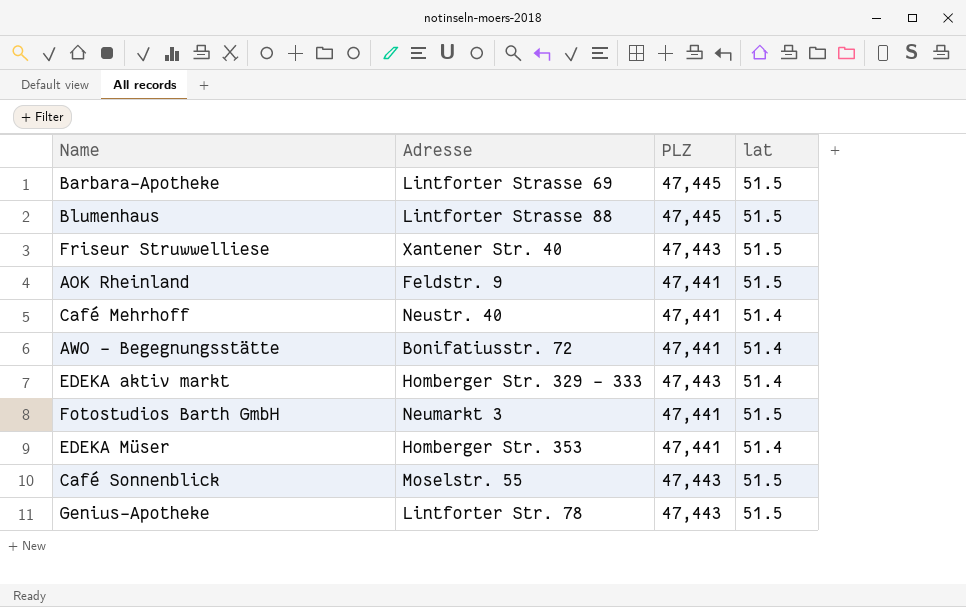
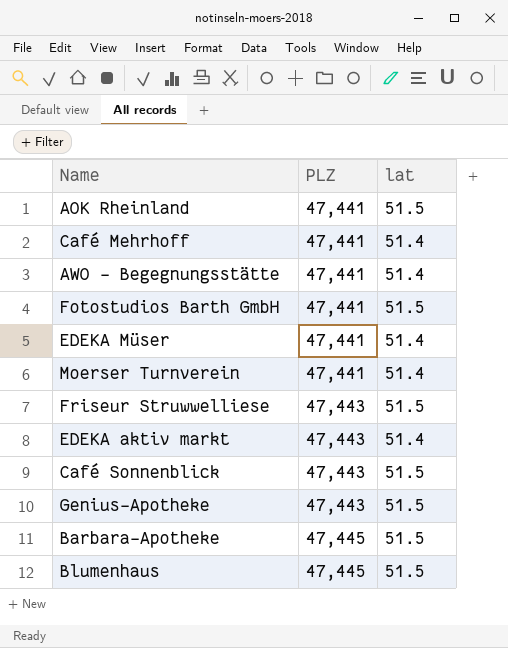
row order: none -> PLZ ascending
column Adresse | position: 2 -> none
row Moerser Turnverein: none -> 47,441 | 51.4

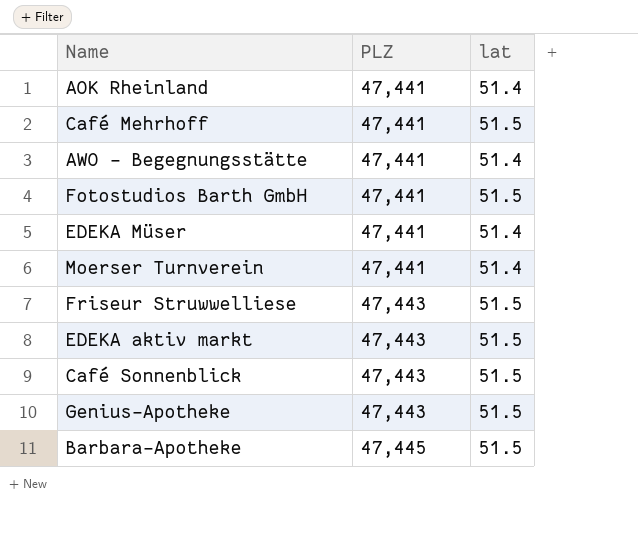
row Blumenhaus: 47,445 | 51.5 -> none
AOK Rheinland | lat: 51.5 -> 51.4
Café Mehrhoff | lat: 51.4 -> 51.5
EDEKA aktiv markt | lat: 51.4 -> 51.5

